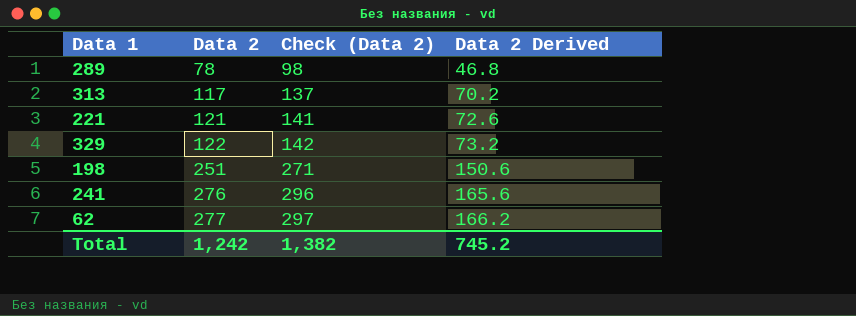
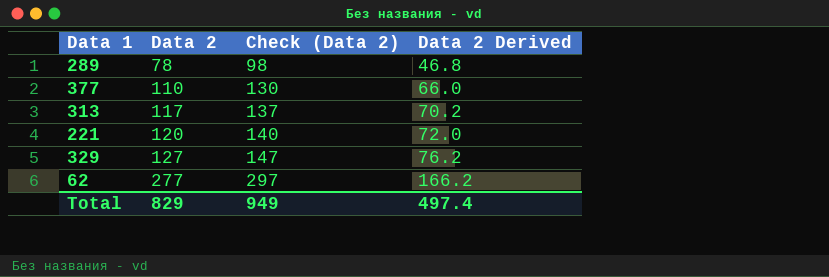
row 198: 251 | 271 | 150.6 -> none
row 241: 276 | 296 | 165.6 -> none
row 377: none -> 110 | 130 | 66.0
221 | Data 2: 121 -> 120
221 | Check (Data 2): 141 -> 140
221 | Data 2 Derived: 72.6 -> 72.0
329 | Data 2: 122 -> 127
329 | Check (Data 2): 142 -> 147
329 | Data 2 Derived: 73.2 -> 76.2
Total | Data 2: 1,242 -> 829
Total | Check (Data 2): 1,382 -> 949
Total | Data 2 Derived: 745.2 -> 497.4

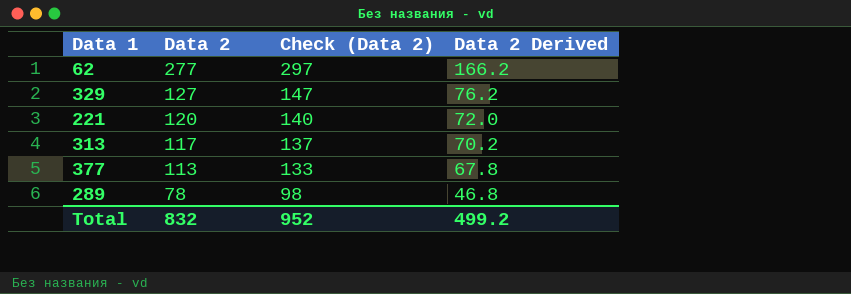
row order: Data 2 ascending -> Data 2 descending
377 | Data 2: 110 -> 113
377 | Check (Data 2): 130 -> 133
377 | Data 2 Derived: 66.0 -> 67.8
Total | Data 2: 829 -> 832
Total | Check (Data 2): 949 -> 952
Total | Data 2 Derived: 497.4 -> 499.2

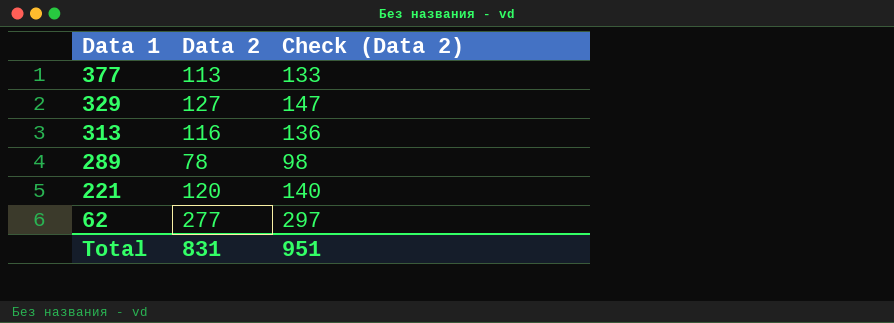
row order: Data 2 descending -> Data 1 descending
column Data 2 Derived | formula: [Data 2] * 0.6 -> none
313 | Data 2: 117 -> 116
313 | Check (Data 2): 137 -> 136
Total | Data 2: 832 -> 831
Total | Check (Data 2): 952 -> 951

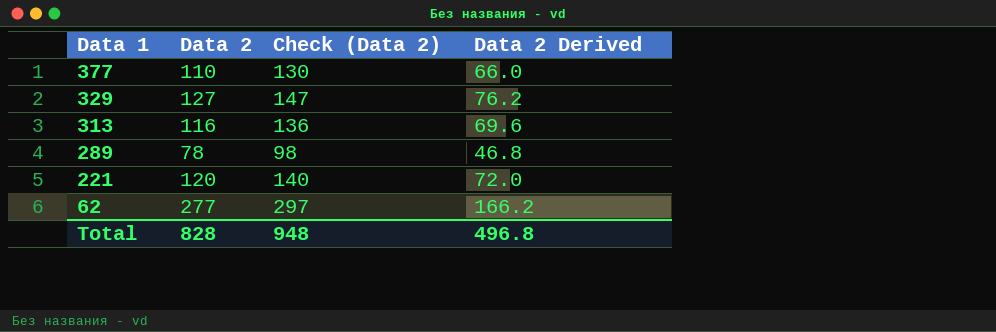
column Data 2 Derived | formula: none -> [Data 2] * 0.6
377 | Data 2: 113 -> 110
377 | Check (Data 2): 133 -> 130
Total | Data 2: 831 -> 828
Total | Check (Data 2): 951 -> 948

